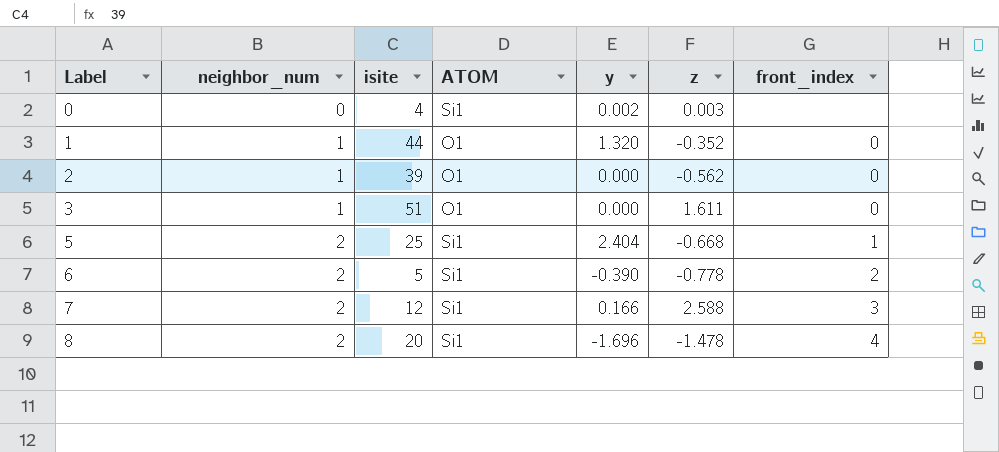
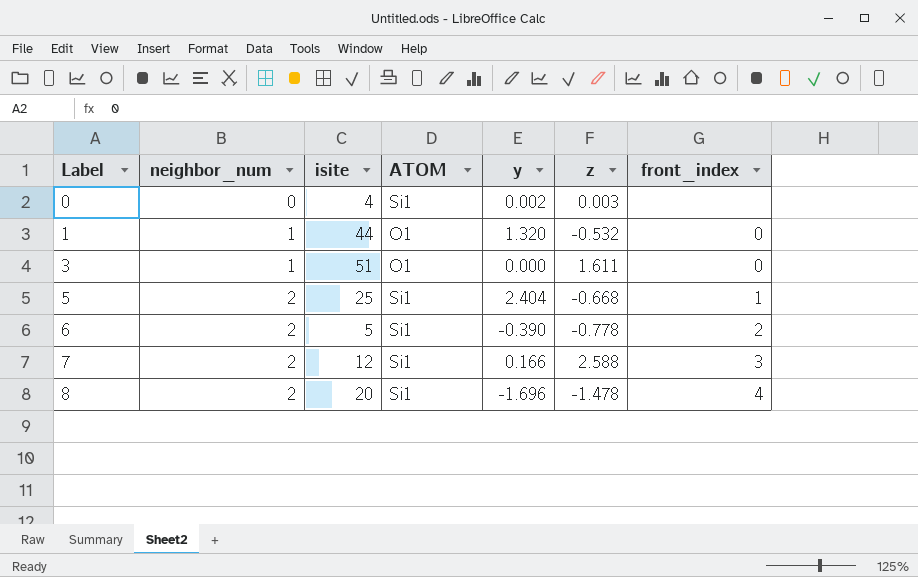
row 2: 1 | 39 | O1 | 0.000 | -0.562 | 0 -> none
1 | z: -0.352 -> -0.532

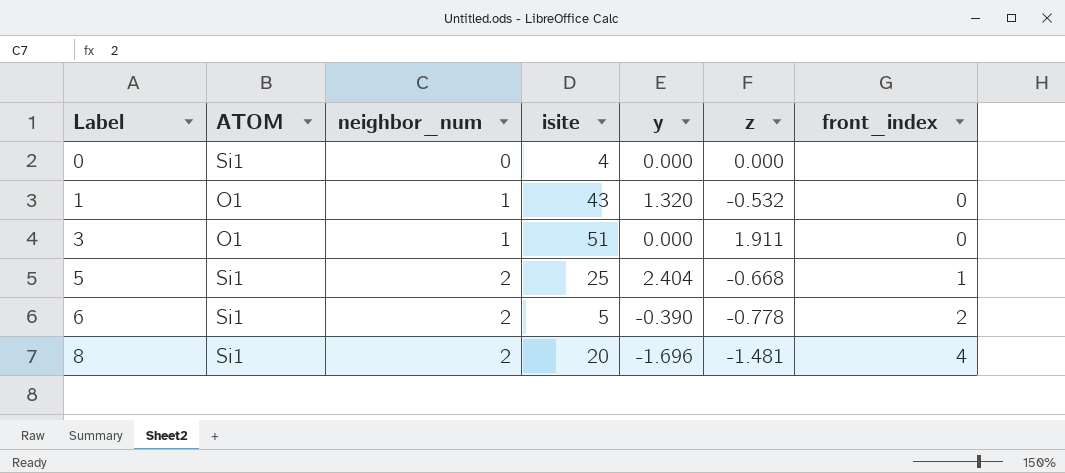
column ATOM | position: 4 -> 2
row 7: 2 | 12 | Si1 | 0.166 | 2.588 | 3 -> none
0 | y: 0.002 -> 0.000
0 | z: 0.003 -> 0.000
1 | isite: 44 -> 43
3 | z: 1.611 -> 1.911
8 | z: -1.478 -> -1.481

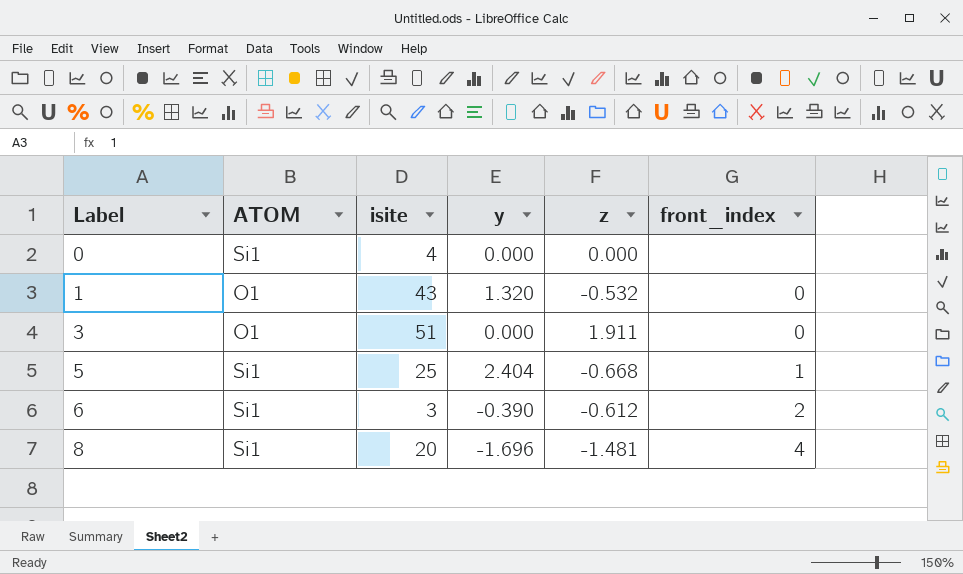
column neighbor_num | position: 3 -> none
6 | isite: 5 -> 3
6 | z: -0.778 -> -0.612

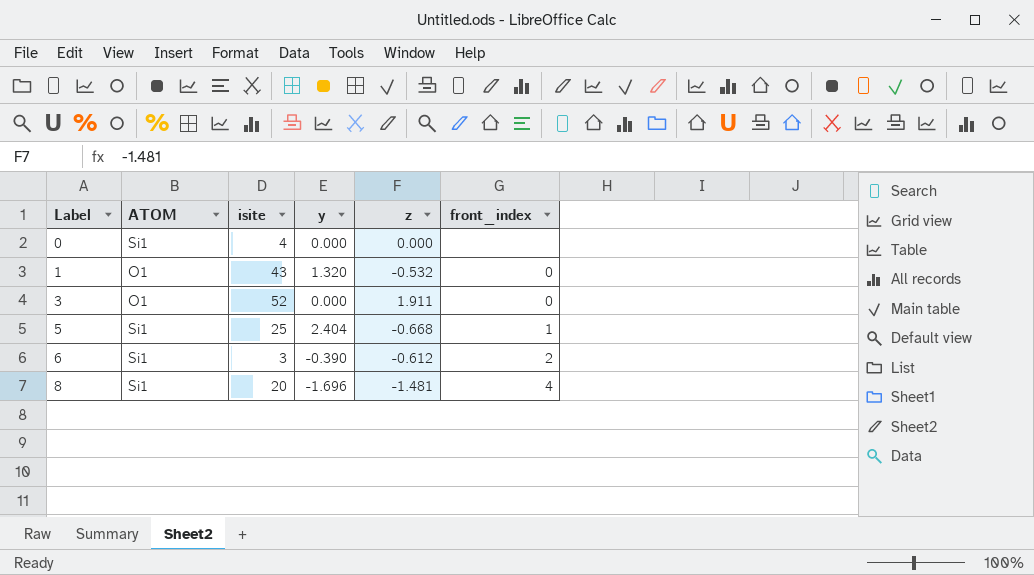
3 | isite: 51 -> 52

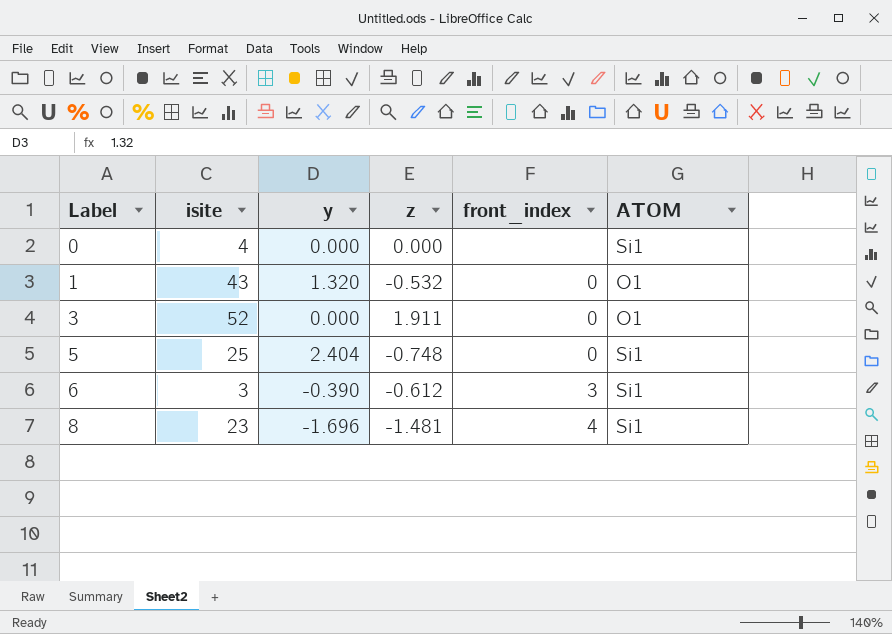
column ATOM | position: 2 -> 6
5 | z: -0.668 -> -0.748
5 | front_index: 1 -> 0
6 | front_index: 2 -> 3
8 | isite: 20 -> 23

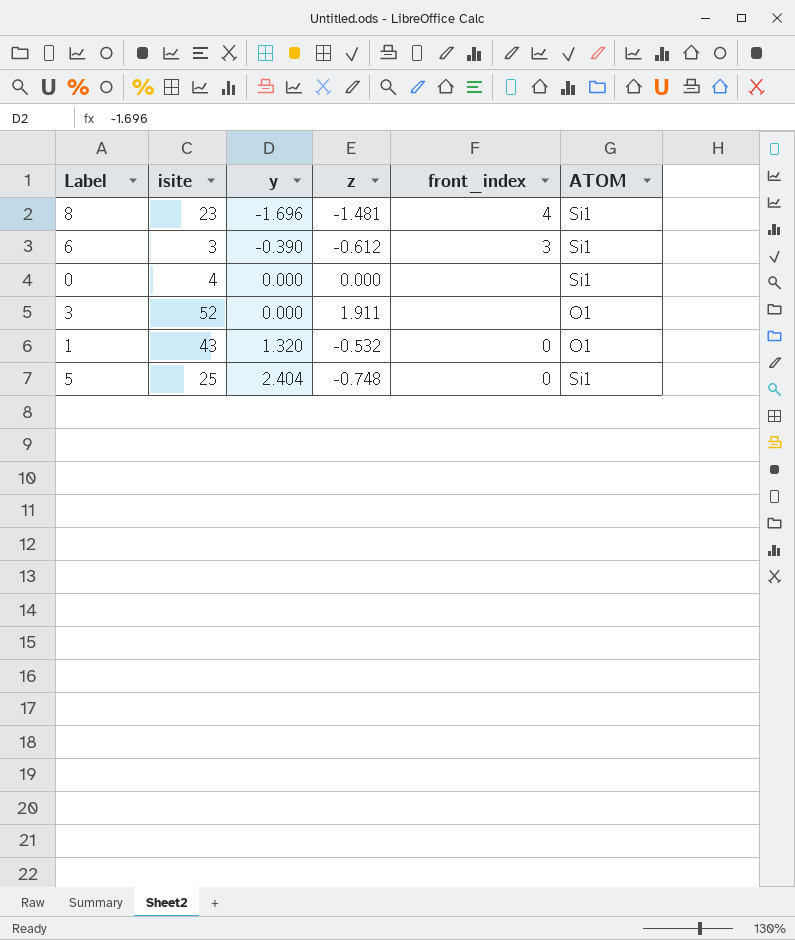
row order: Label ascending -> y ascending
3 | front_index: 0 -> none

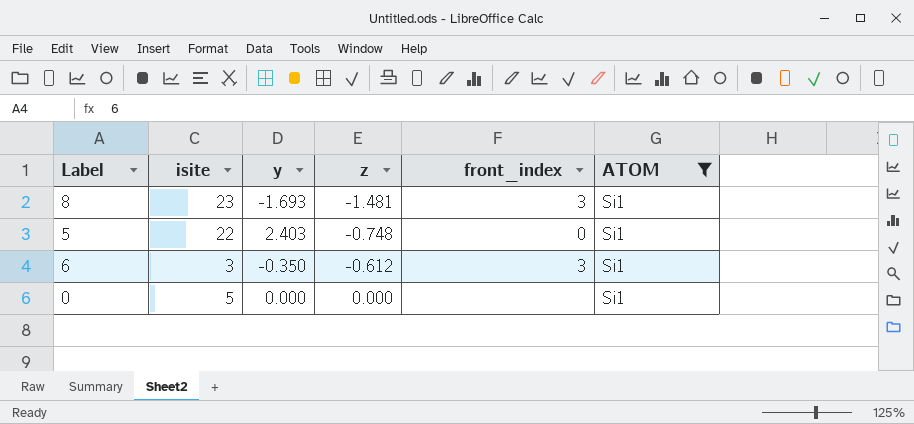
filter: none -> ATOM = Si1
row order: y ascending -> z ascending
8 | y: -1.696 -> -1.693
8 | front_index: 4 -> 3
5 | isite: 25 -> 22
5 | y: 2.404 -> 2.403
6 | y: -0.390 -> -0.350
0 | isite: 4 -> 5

